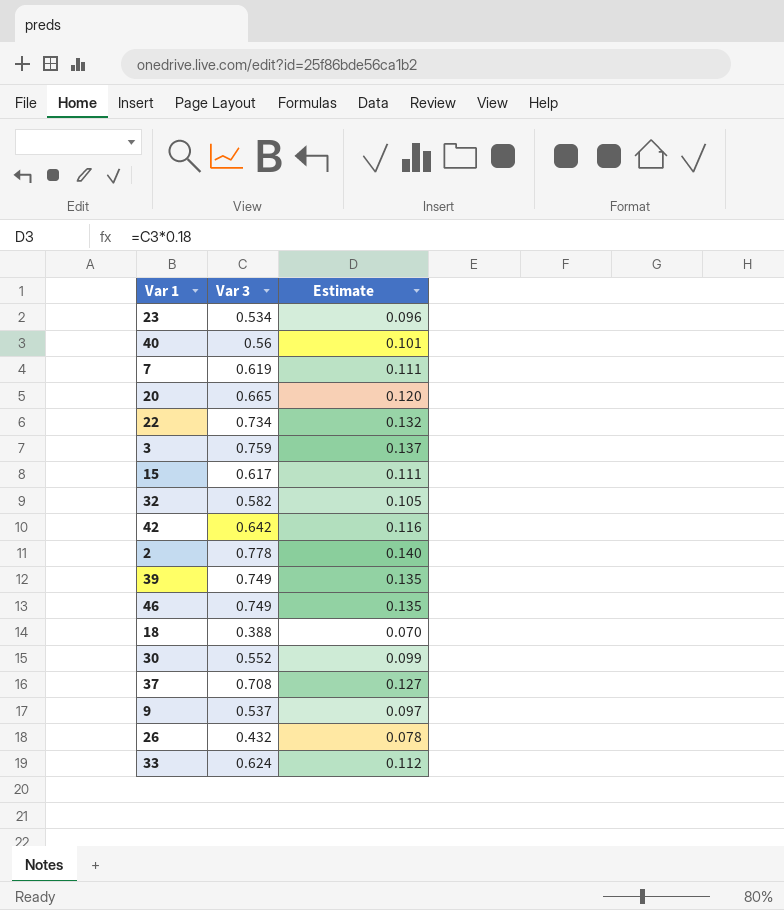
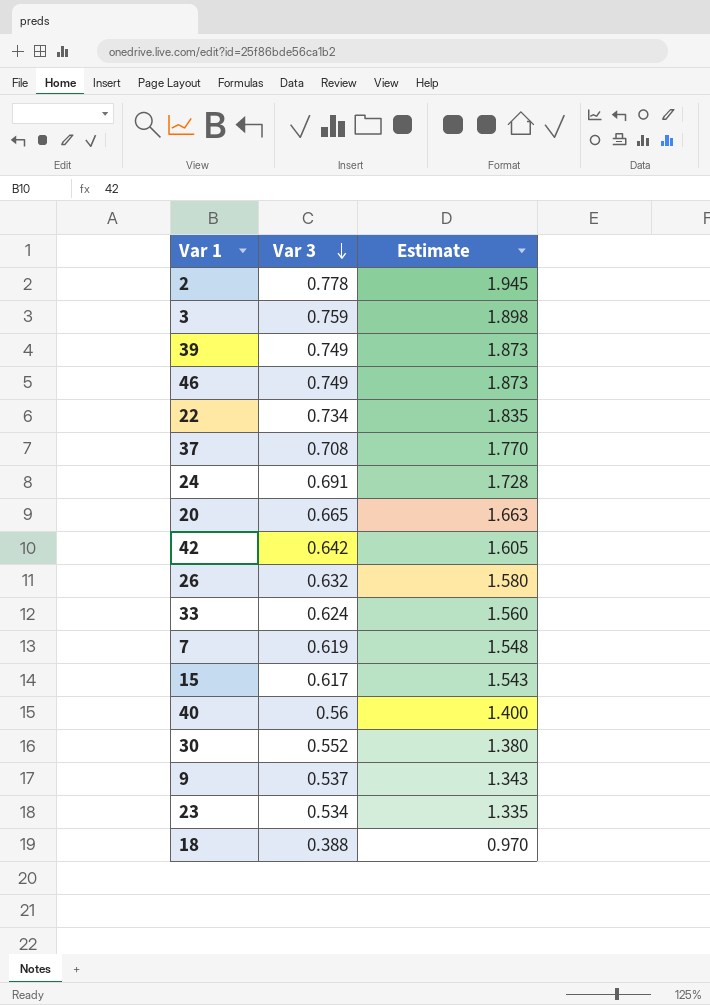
row order: none -> Var 3 descending
column Estimate | formula: [Var 3] * 0.18 -> [Var 3] * 2.5
row 32: 0.582 | 0.105 -> none
row 24: none -> 0.691 | 1.728
26 | Var 3: 0.432 -> 0.632

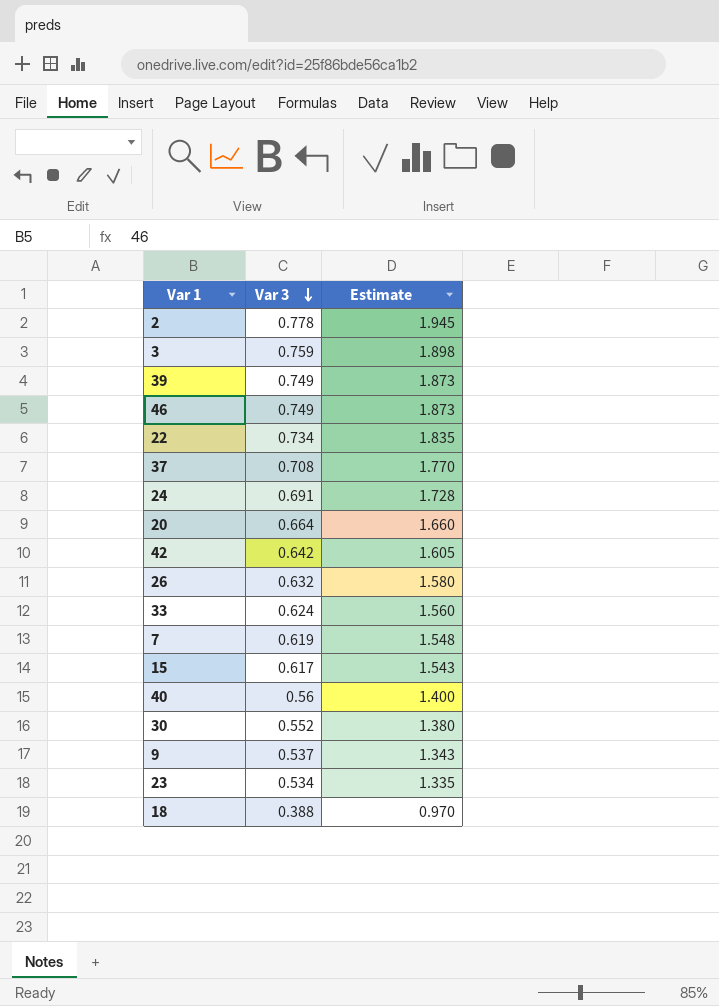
20 | Var 3: 0.665 -> 0.664
20 | Estimate: 1.663 -> 1.660

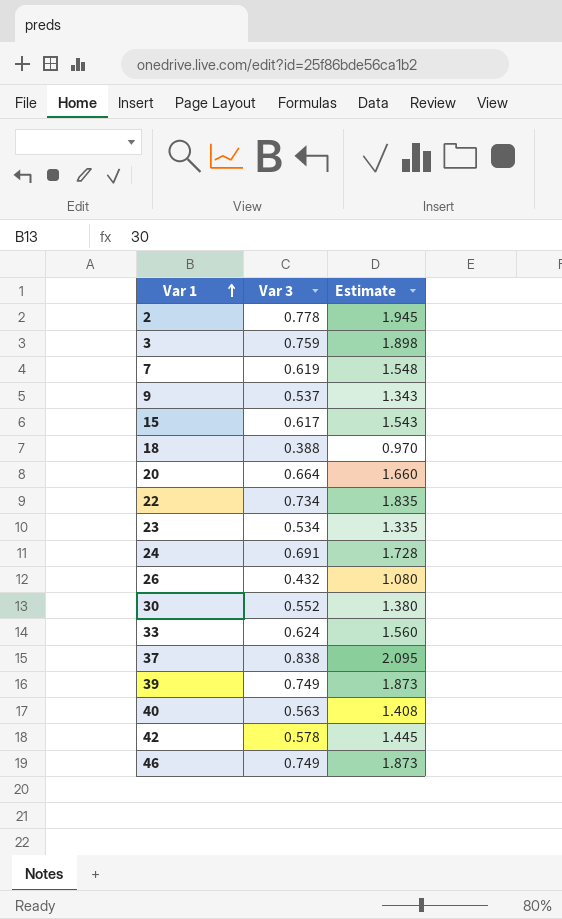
row order: Var 3 descending -> Var 1 ascending
26 | Var 3: 0.632 -> 0.432
26 | Estimate: 1.580 -> 1.080
37 | Var 3: 0.708 -> 0.838
37 | Estimate: 1.770 -> 2.095
40 | Var 3: 0.56 -> 0.563
40 | Estimate: 1.400 -> 1.408
42 | Var 3: 0.642 -> 0.578
42 | Estimate: 1.605 -> 1.445

